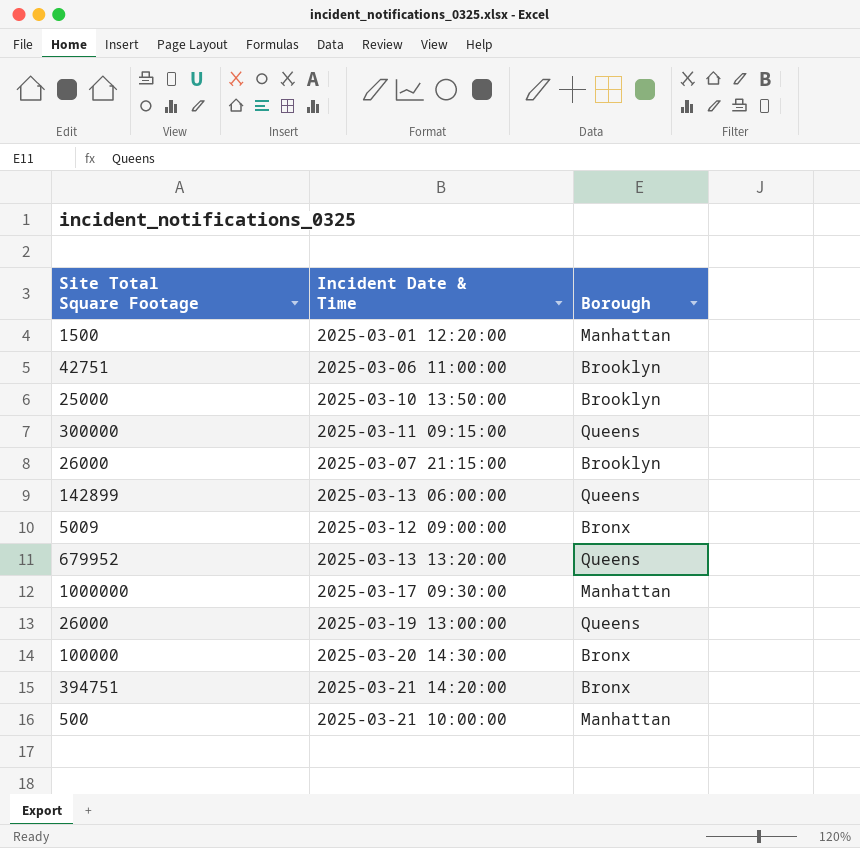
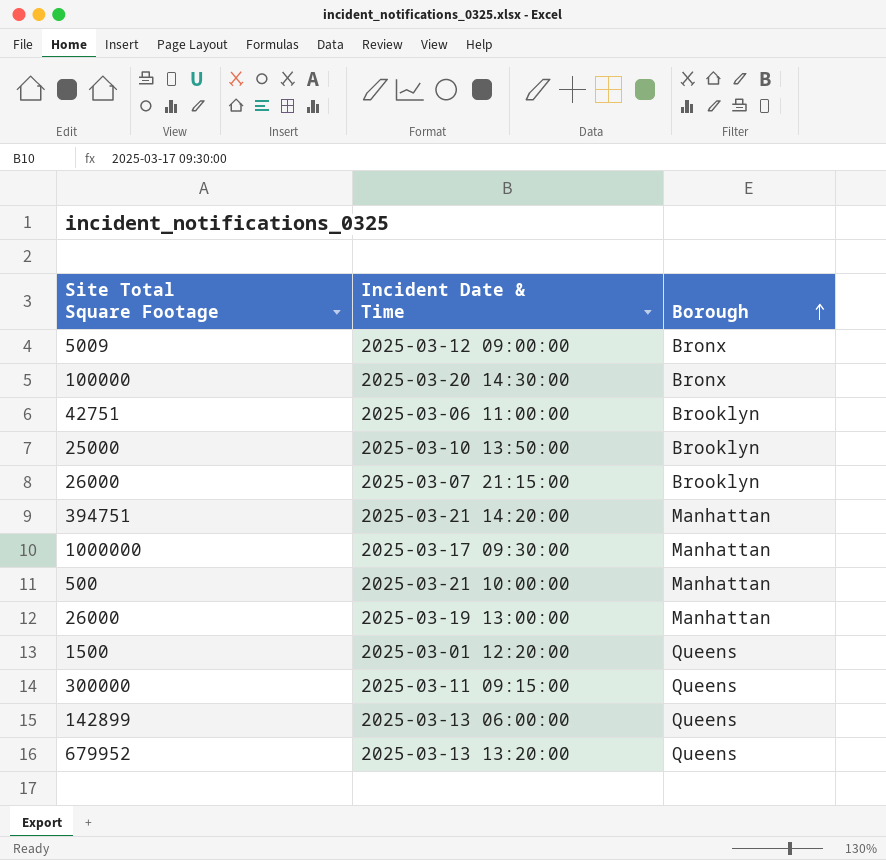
row order: none -> Borough ascending
2025-03-21 14:20:00 | Borough: Bronx -> Manhattan
2025-03-19 13:00:00 | Borough: Queens -> Manhattan
2025-03-01 12:20:00 | Borough: Manhattan -> Queens

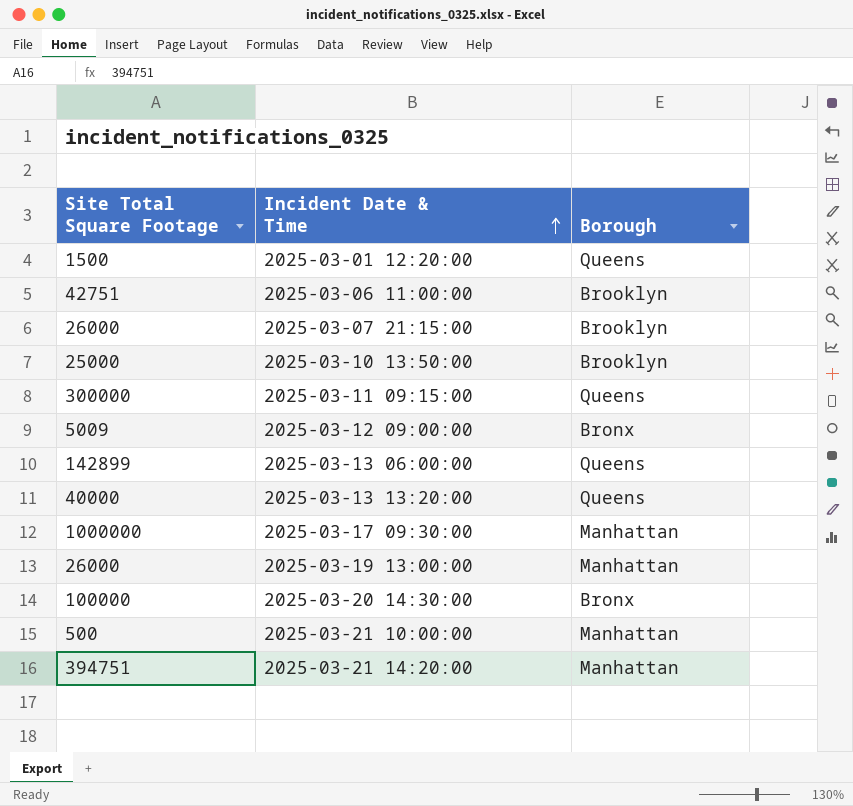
row order: Borough ascending -> Incident Date & Time ascending
2025-03-13 13:20:00 | Site Total Square Footage: 679952 -> 40000

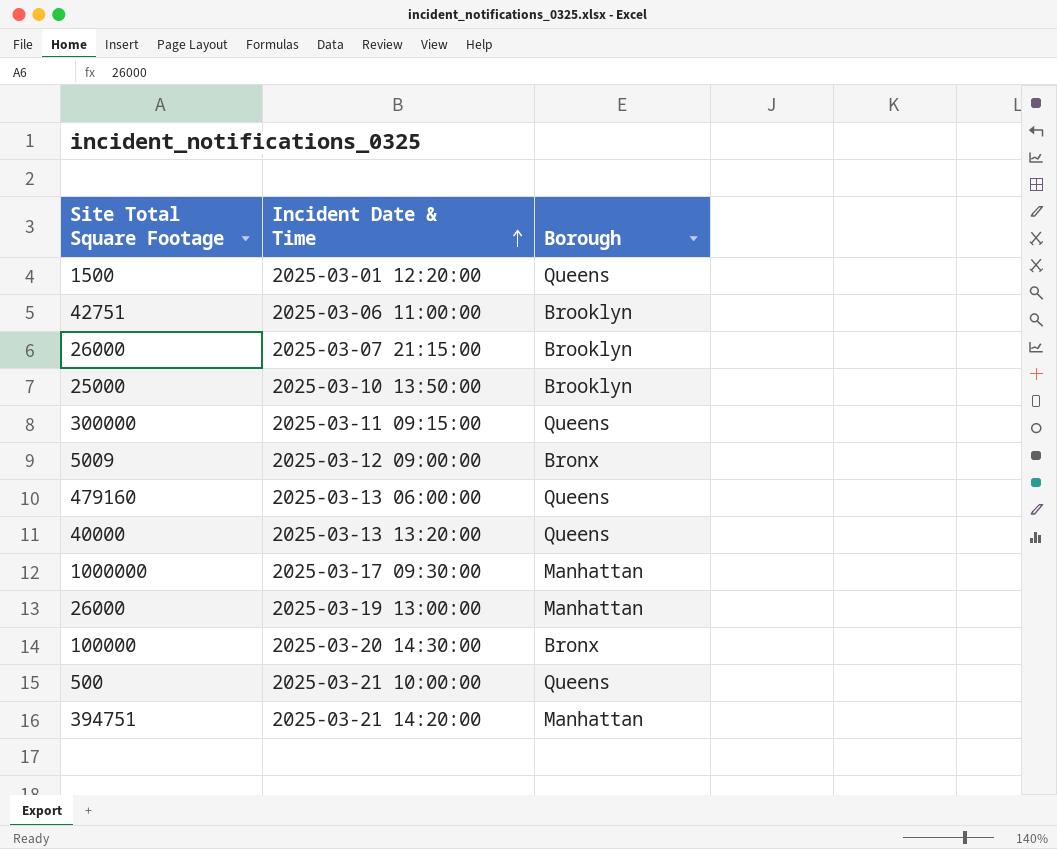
2025-03-13 06:00:00 | Site Total Square Footage: 142899 -> 479160
2025-03-21 10:00:00 | Borough: Manhattan -> Queens

